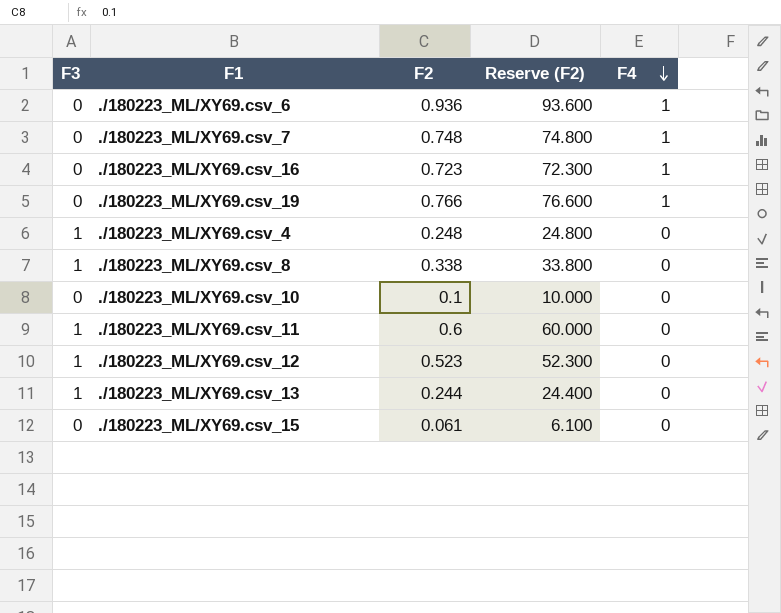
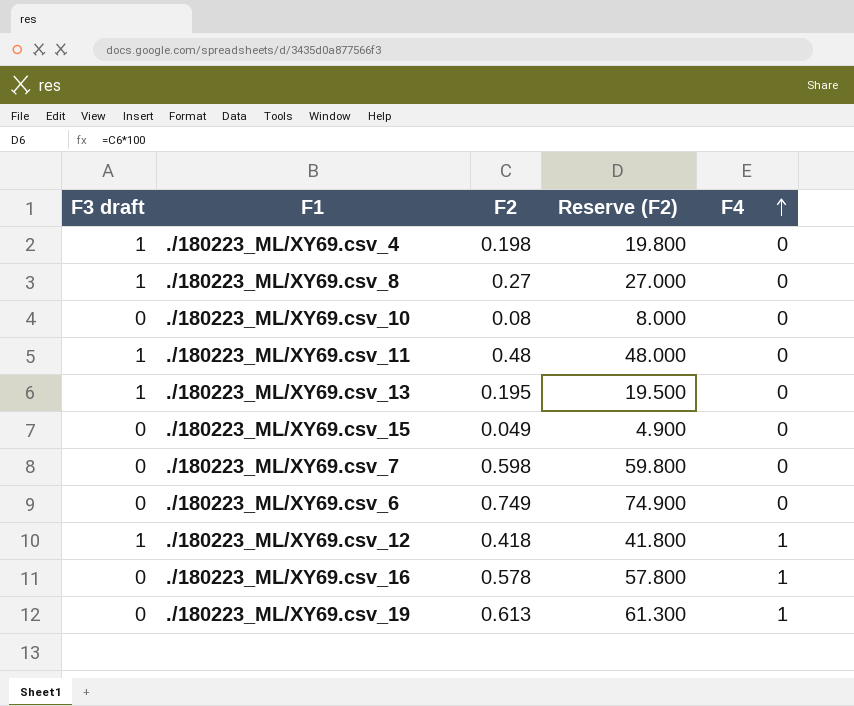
row order: F4 descending -> F4 ascending
column name: F3 -> F3 draft
./180223_ML/XY69.csv_4 | F2: 0.248 -> 0.198
./180223_ML/XY69.csv_4 | Reserve (F2): 24.800 -> 19.800
./180223_ML/XY69.csv_8 | F2: 0.338 -> 0.27
./180223_ML/XY69.csv_8 | Reserve (F2): 33.800 -> 27.000
./180223_ML/XY69.csv_10 | F2: 0.1 -> 0.08
./180223_ML/XY69.csv_10 | Reserve (F2): 10.000 -> 8.000
./180223_ML/XY69.csv_11 | F2: 0.6 -> 0.48
./180223_ML/XY69.csv_11 | Reserve (F2): 60.000 -> 48.000
./180223_ML/XY69.csv_13 | F2: 0.244 -> 0.195
./180223_ML/XY69.csv_13 | Reserve (F2): 24.400 -> 19.500
./180223_ML/XY69.csv_15 | F2: 0.061 -> 0.049
./180223_ML/XY69.csv_15 | Reserve (F2): 6.100 -> 4.900
./180223_ML/XY69.csv_7 | F2: 0.748 -> 0.598
./180223_ML/XY69.csv_7 | Reserve (F2): 74.800 -> 59.800
./180223_ML/XY69.csv_7 | F4: 1 -> 0
./180223_ML/XY69.csv_6 | F2: 0.936 -> 0.749
./180223_ML/XY69.csv_6 | Reserve (F2): 93.600 -> 74.900
./180223_ML/XY69.csv_6 | F4: 1 -> 0
./180223_ML/XY69.csv_12 | F2: 0.523 -> 0.418
./180223_ML/XY69.csv_12 | Reserve (F2): 52.300 -> 41.800
./180223_ML/XY69.csv_12 | F4: 0 -> 1
./180223_ML/XY69.csv_16 | F2: 0.723 -> 0.578
./180223_ML/XY69.csv_16 | Reserve (F2): 72.300 -> 57.800
./180223_ML/XY69.csv_19 | F2: 0.766 -> 0.613
./180223_ML/XY69.csv_19 | Reserve (F2): 76.600 -> 61.300

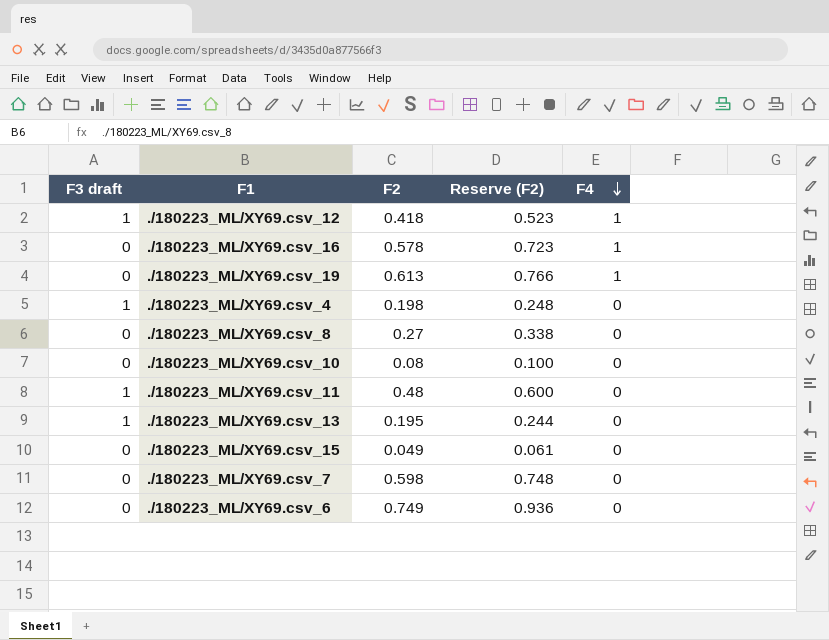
row order: F4 ascending -> F4 descending
column Reserve (F2) | formula: [F2] * 100 -> [F2] * 1.25
./180223_ML/XY69.csv_8 | F3 draft: 1 -> 0

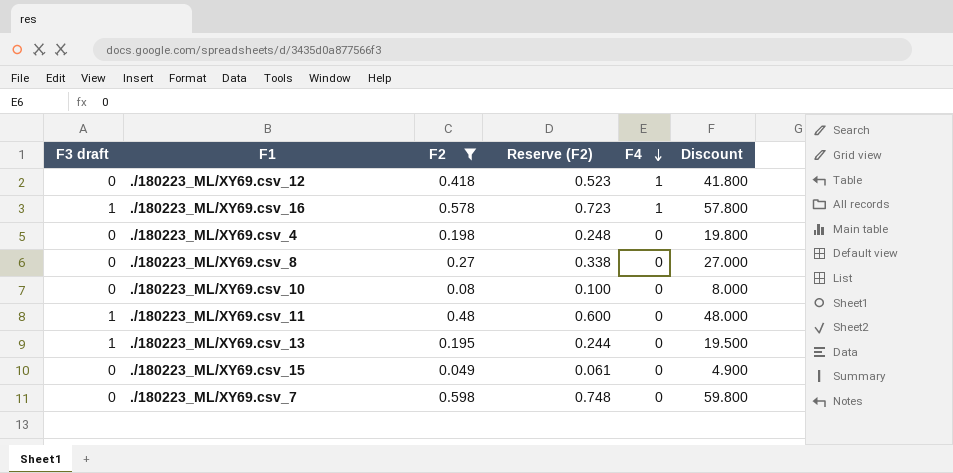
filter: none -> F2 <= 0.598
column Discount | formula: none -> [F2] * 100
./180223_ML/XY69.csv_12 | F3 draft: 1 -> 0
./180223_ML/XY69.csv_16 | F3 draft: 0 -> 1
./180223_ML/XY69.csv_4 | F3 draft: 1 -> 0

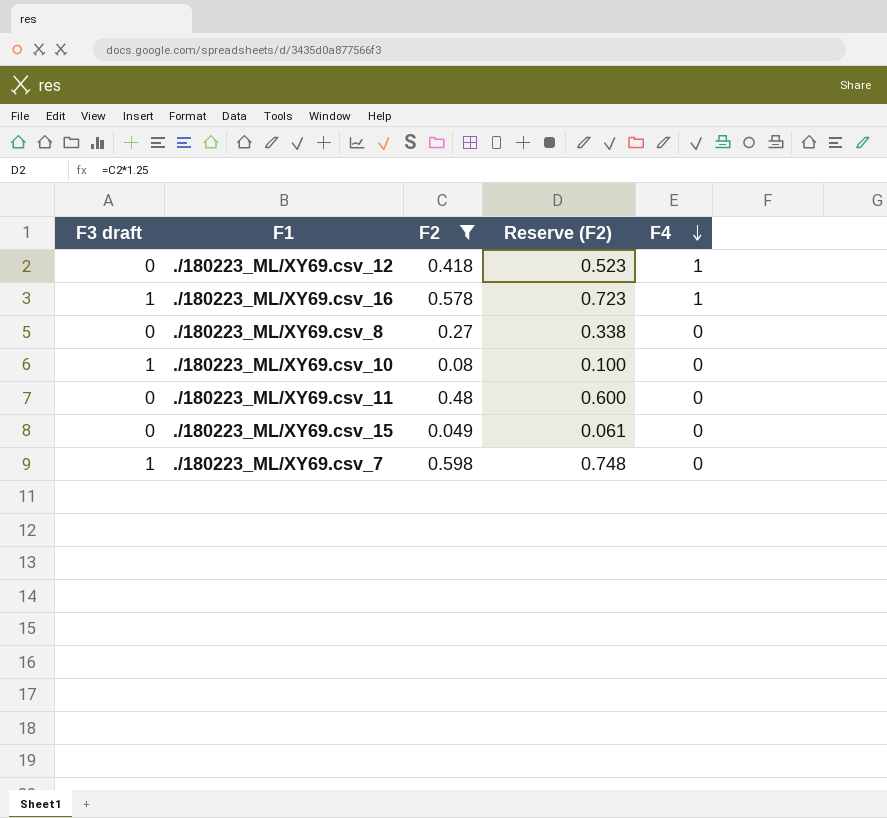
column Discount | formula: [F2] * 100 -> none
row ./180223_ML/XY69.csv_4: 0 | 0.198 | 0.248 | 0 | 19.800 -> none
row ./180223_ML/XY69.csv_13: 1 | 0.195 | 0.244 | 0 | 19.500 -> none
./180223_ML/XY69.csv_10 | F3 draft: 0 -> 1
./180223_ML/XY69.csv_11 | F3 draft: 1 -> 0
./180223_ML/XY69.csv_7 | F3 draft: 0 -> 1

